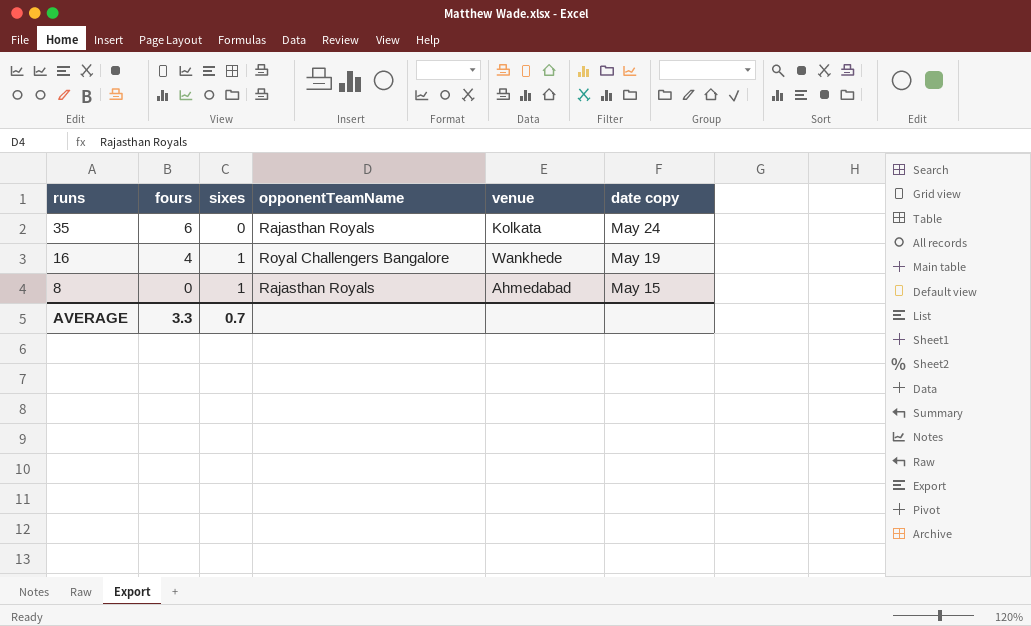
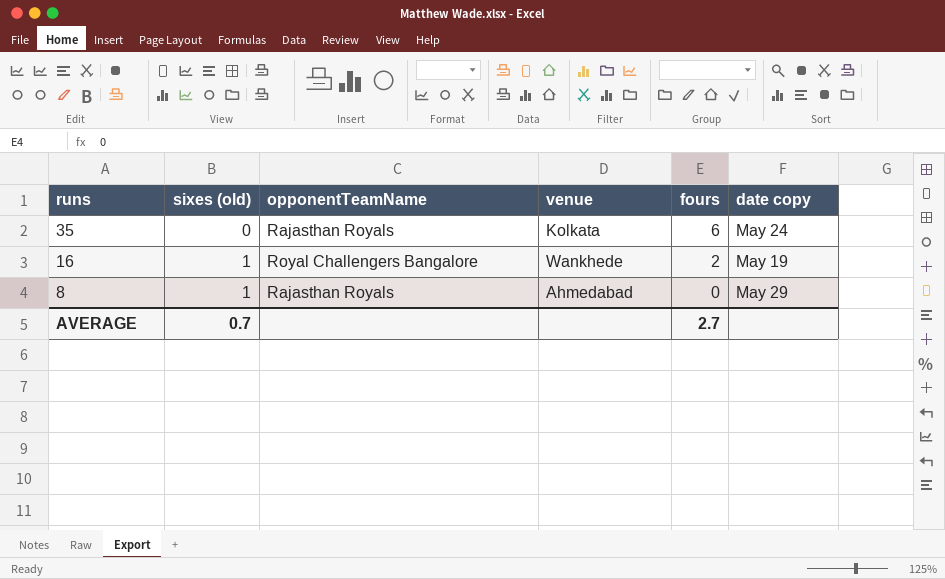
column name: sixes -> sixes (old)
column fours | position: 2 -> 5
16 | fours: 4 -> 2
8 | date copy: May 15 -> May 29
AVERAGE | fours: 3.3 -> 2.7

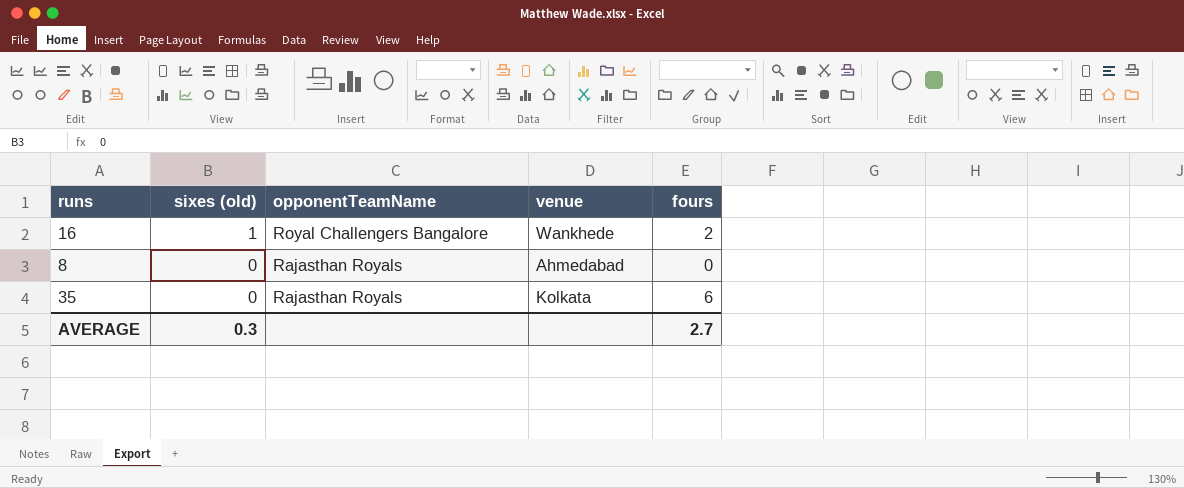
row order: runs descending -> sixes (old) descending
column date copy | position: 6 -> none
8 | sixes (old): 1 -> 0
AVERAGE | sixes (old): 0.7 -> 0.3

